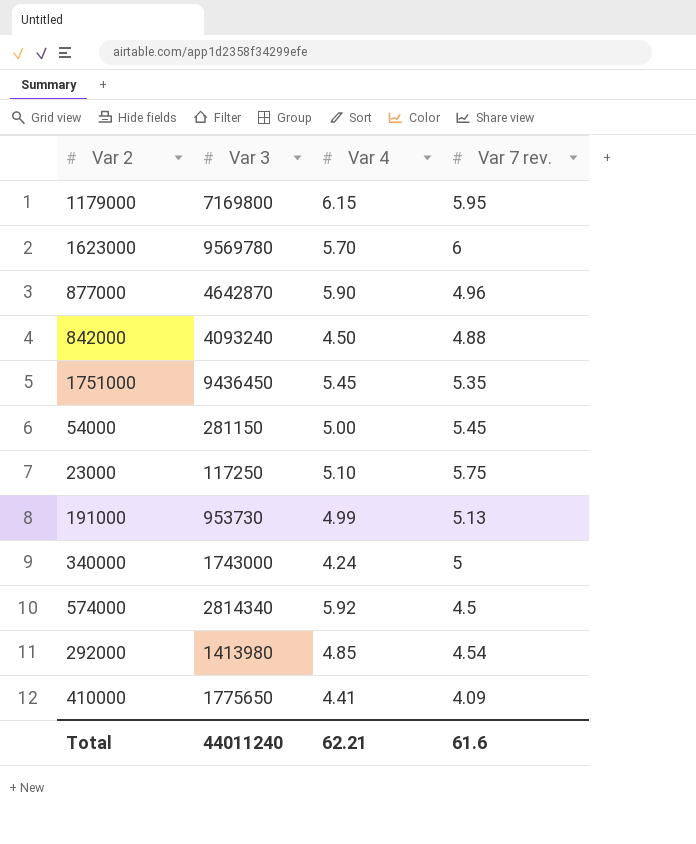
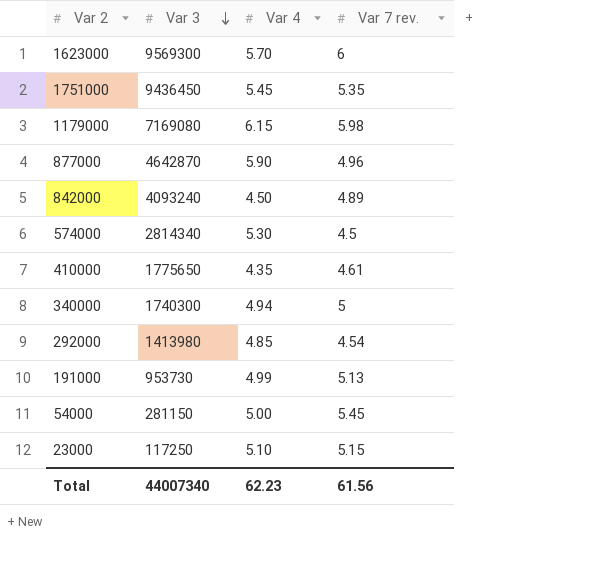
row order: none -> Var 3 descending
1623000 | Var 3: 9569780 -> 9569300
1179000 | Var 3: 7169800 -> 7169080
1179000 | Var 7 rev.: 5.95 -> 5.98
842000 | Var 7 rev.: 4.88 -> 4.89
574000 | Var 4: 5.92 -> 5.30
410000 | Var 4: 4.41 -> 4.35
410000 | Var 7 rev.: 4.09 -> 4.61
340000 | Var 3: 1743000 -> 1740300
340000 | Var 4: 4.24 -> 4.94
23000 | Var 7 rev.: 5.75 -> 5.15
Total | Var 3: 44011240 -> 44007340
Total | Var 4: 62.21 -> 62.23
Total | Var 7 rev.: 61.6 -> 61.56

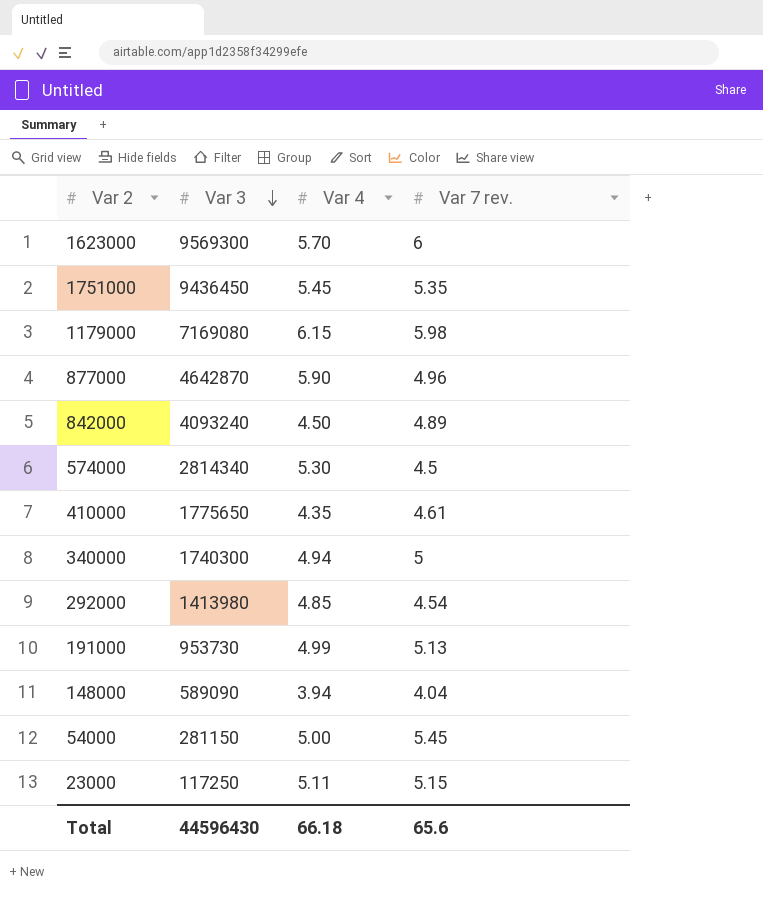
row 148000: none -> 589090 | 3.94 | 4.04
23000 | Var 4: 5.10 -> 5.11
Total | Var 3: 44007340 -> 44596430
Total | Var 4: 62.23 -> 66.18
Total | Var 7 rev.: 61.56 -> 65.6

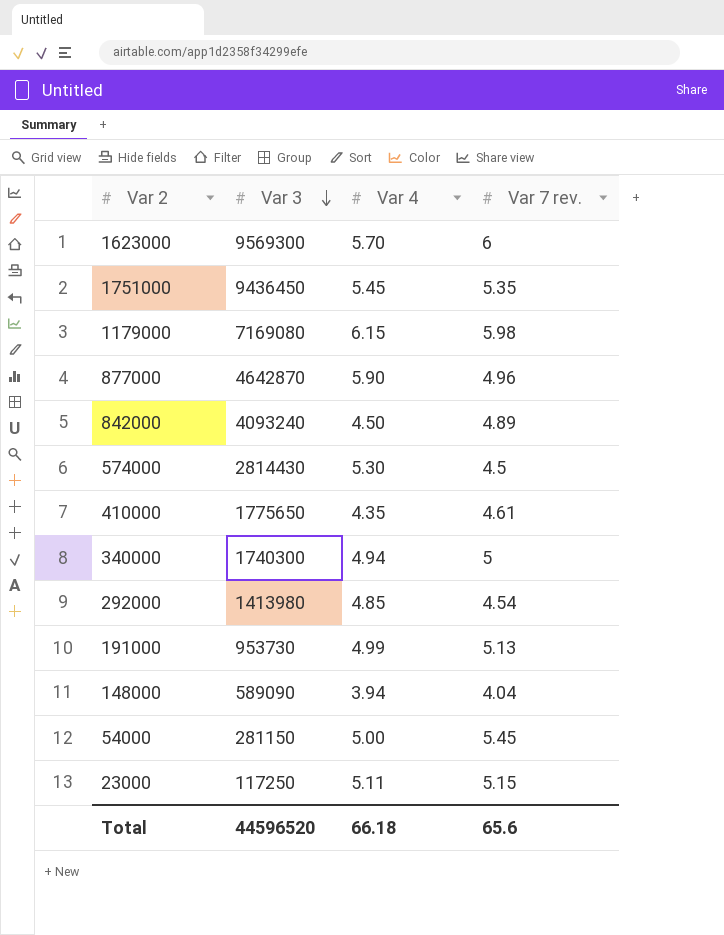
574000 | Var 3: 2814340 -> 2814430
Total | Var 3: 44596430 -> 44596520

